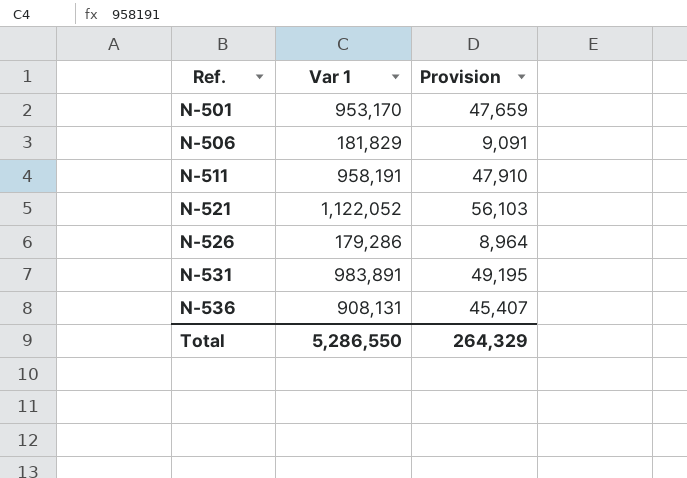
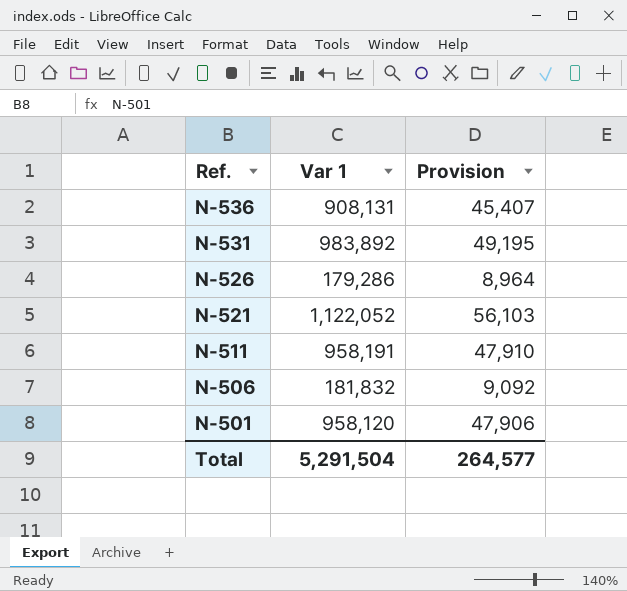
row order: Ref. ascending -> Ref. descending
N-531 | Var 1: 983,891 -> 983,892
N-506 | Var 1: 181,829 -> 181,832
N-506 | Provision: 9,091 -> 9,092
N-501 | Var 1: 953,170 -> 958,120
N-501 | Provision: 47,659 -> 47,906
Total | Var 1: 5,286,550 -> 5,291,504
Total | Provision: 264,329 -> 264,577

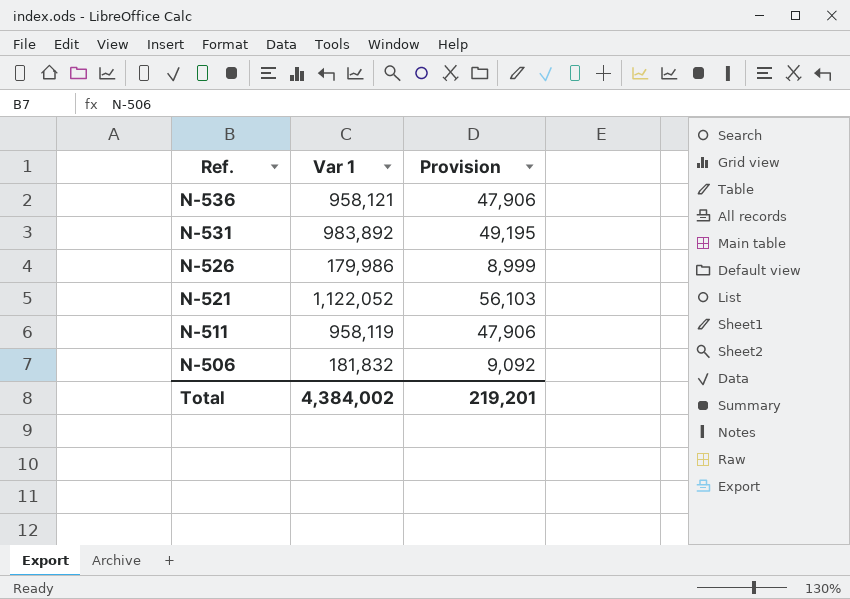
row N-501: 958,120 | 47,906 -> none
N-536 | Var 1: 908,131 -> 958,121
N-536 | Provision: 45,407 -> 47,906
N-526 | Var 1: 179,286 -> 179,986
N-526 | Provision: 8,964 -> 8,999
N-511 | Var 1: 958,191 -> 958,119
N-511 | Provision: 47,910 -> 47,906
Total | Var 1: 5,291,504 -> 4,384,002
Total | Provision: 264,577 -> 219,201

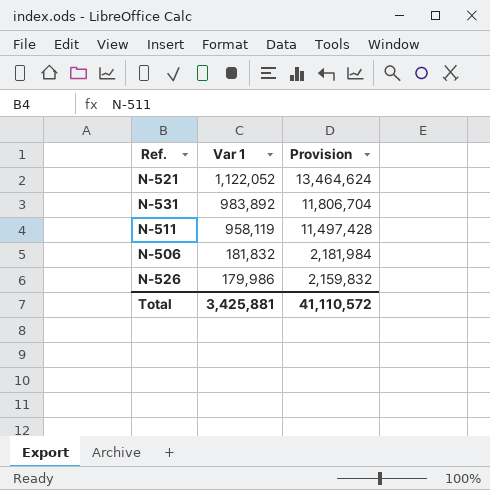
row order: Ref. descending -> Var 1 descending
column Provision | formula: [Var 1] * 0.05 -> [Var 1] * 12
row N-536: 958,121 | 47,906 -> none
Total | Var 1: 4,384,002 -> 3,425,881
Total | Provision: 219,201 -> 41,110,572

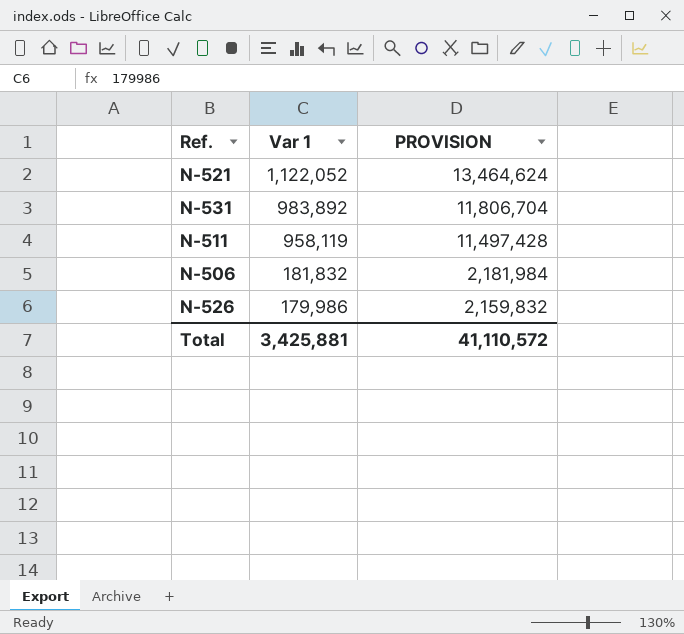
column name: Provision -> PROVISION

